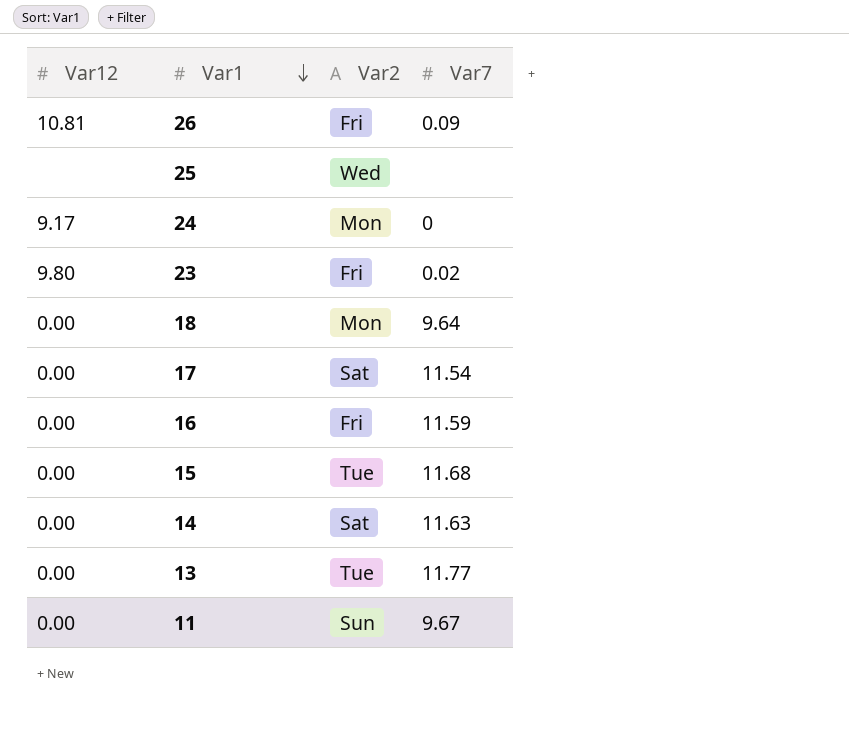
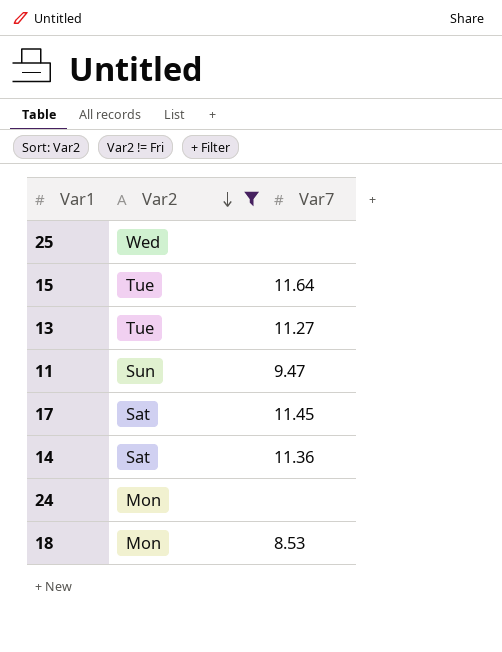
filter: none -> Var2 != Fri
row order: Var1 descending -> Var2 descending
column Var12 | position: 1 -> none
15 | Var7: 11.68 -> 11.64
13 | Var7: 11.77 -> 11.27
11 | Var7: 9.67 -> 9.47
17 | Var7: 11.54 -> 11.45
14 | Var7: 11.63 -> 11.36
24 | Var7: 0 -> none
18 | Var7: 9.64 -> 8.53

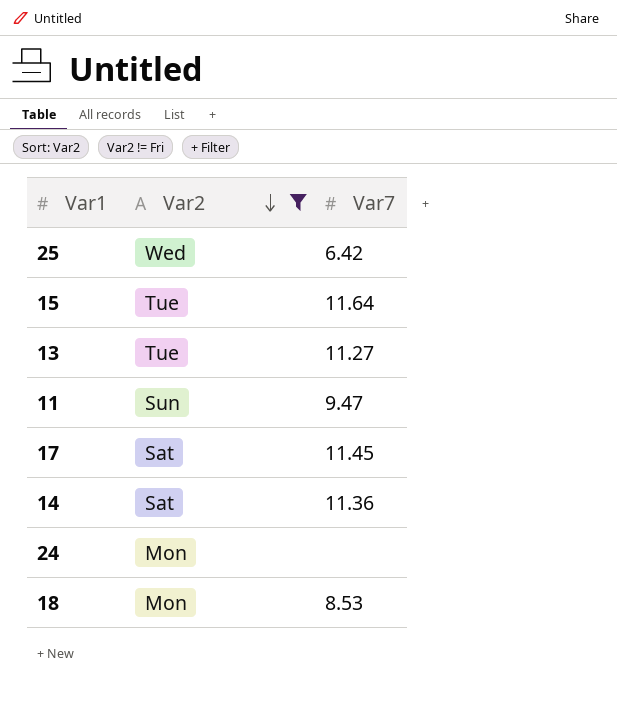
25 | Var7: none -> 6.42

